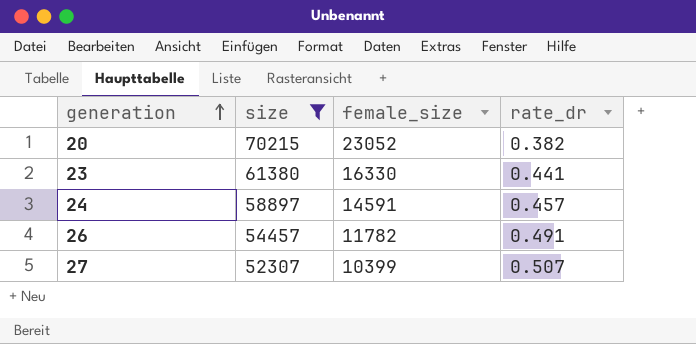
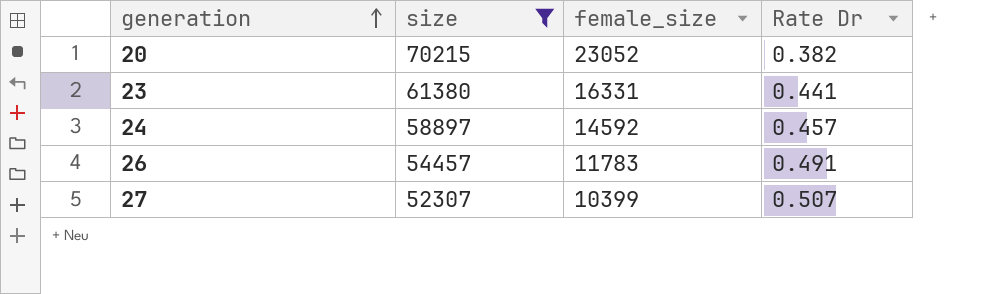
column name: rate_dr -> Rate Dr
23 | female_size: 16330 -> 16331
24 | female_size: 14591 -> 14592
26 | female_size: 11782 -> 11783

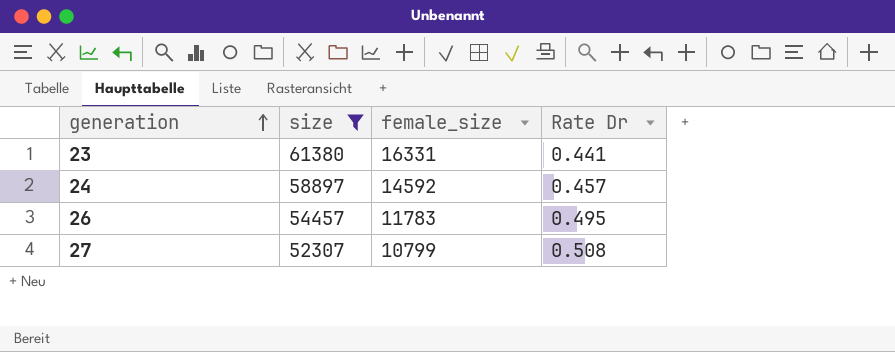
row 20: 70215 | 23052 | 0.382 -> none
26 | Rate Dr: 0.491 -> 0.495
27 | female_size: 10399 -> 10799
27 | Rate Dr: 0.507 -> 0.508

